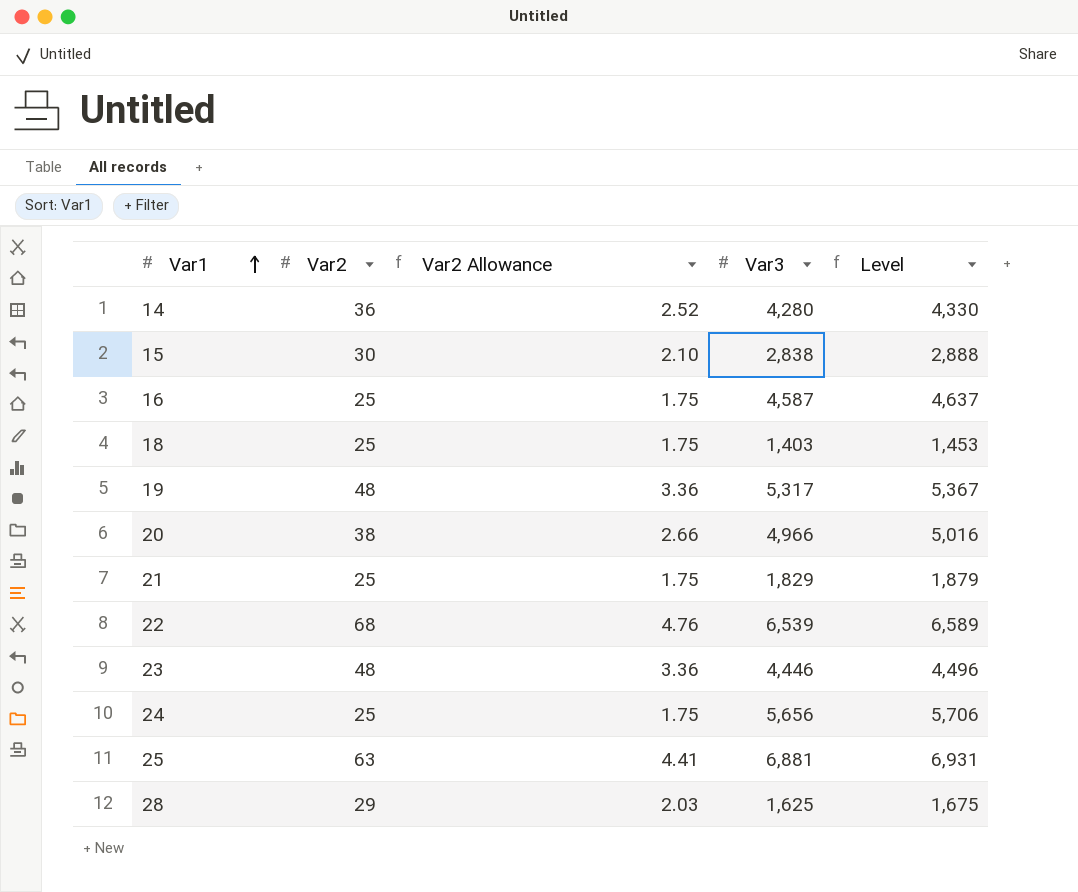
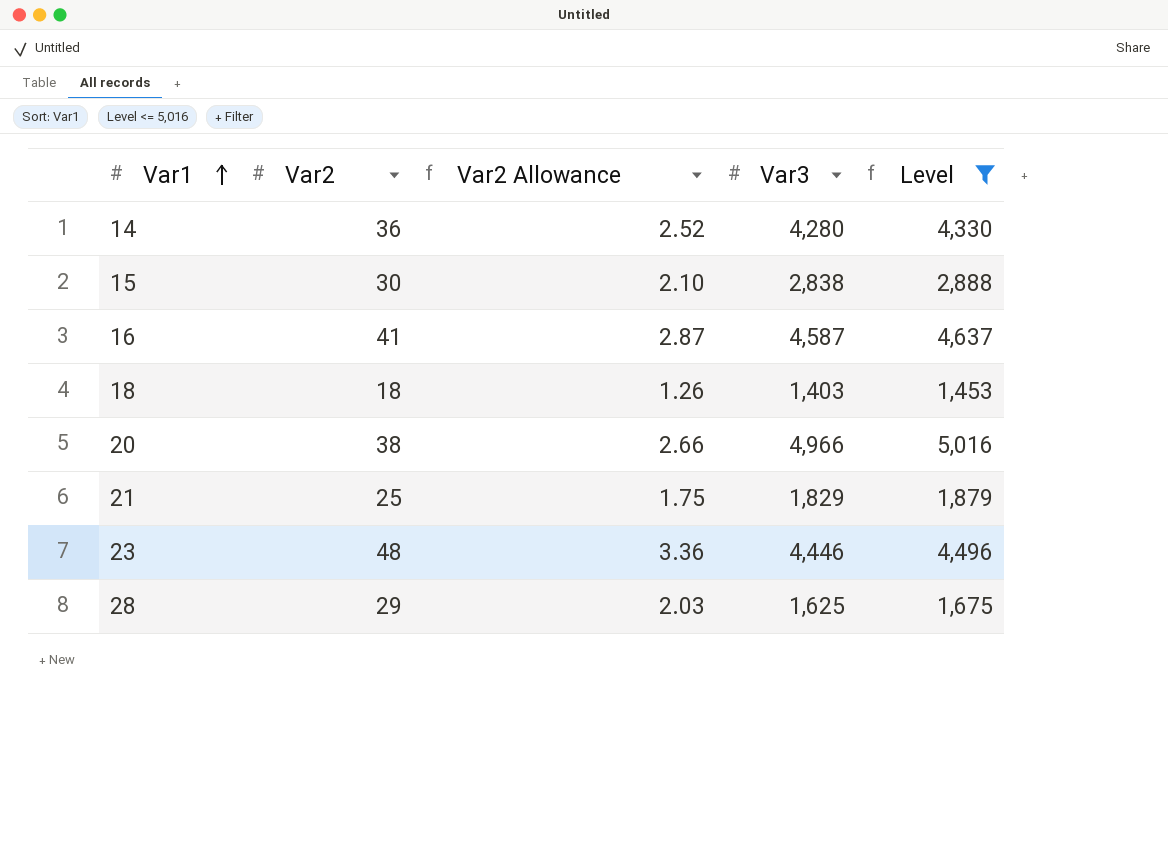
filter: none -> Level <= 5,016
16 | Var2: 25 -> 41
16 | Var2 Allowance: 1.75 -> 2.87
18 | Var2: 25 -> 18
18 | Var2 Allowance: 1.75 -> 1.26

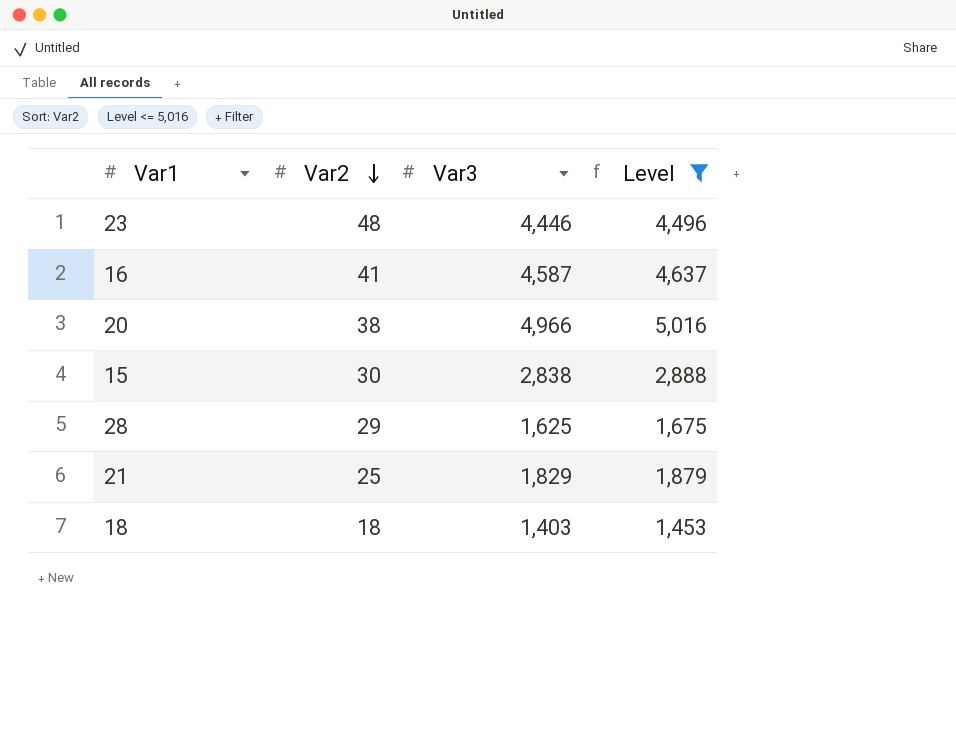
row order: Var1 ascending -> Var2 descending
column Var2 Allowance | formula: [Var2] * 0.07 -> none
row 14: 36 | 2.52 | 4,280 | 4,330 -> none

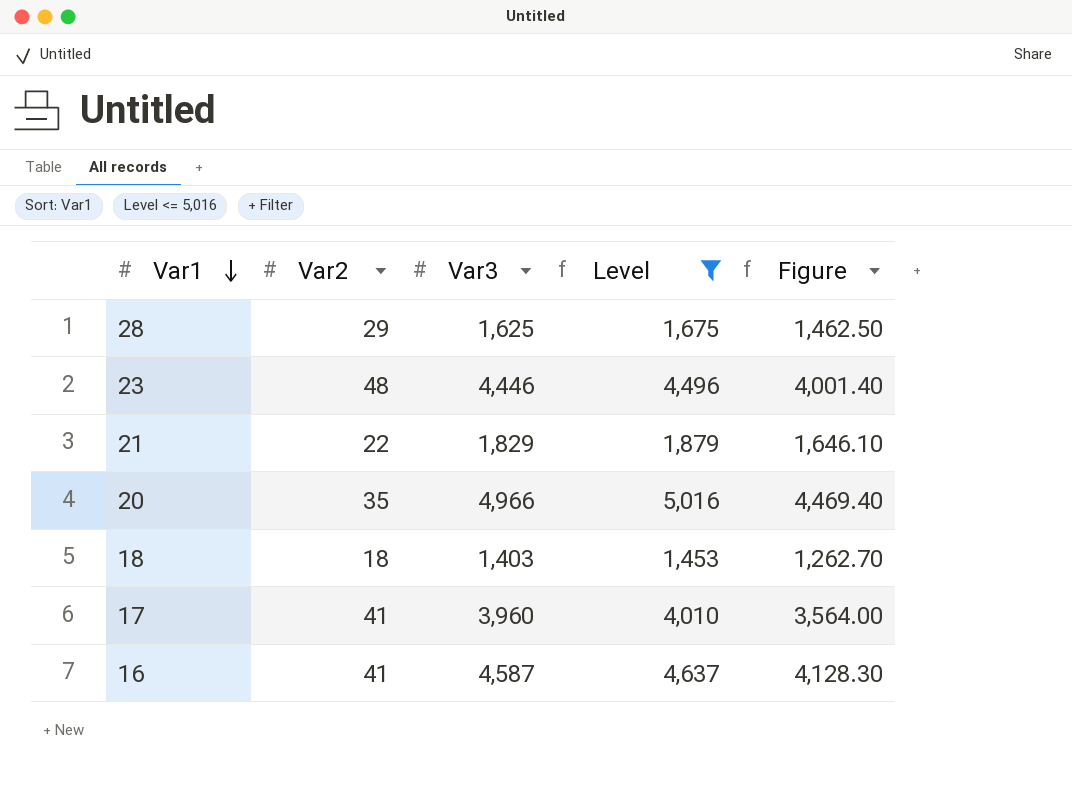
row order: Var2 descending -> Var1 descending
column Figure | formula: none -> [Var3] * 0.9
row 15: 30 | 2,838 | 2,888 -> none
21 | Var2: 25 -> 22
20 | Var2: 38 -> 35
row 17: none -> 41 | 3,960 | 4,010 | 3,564.00

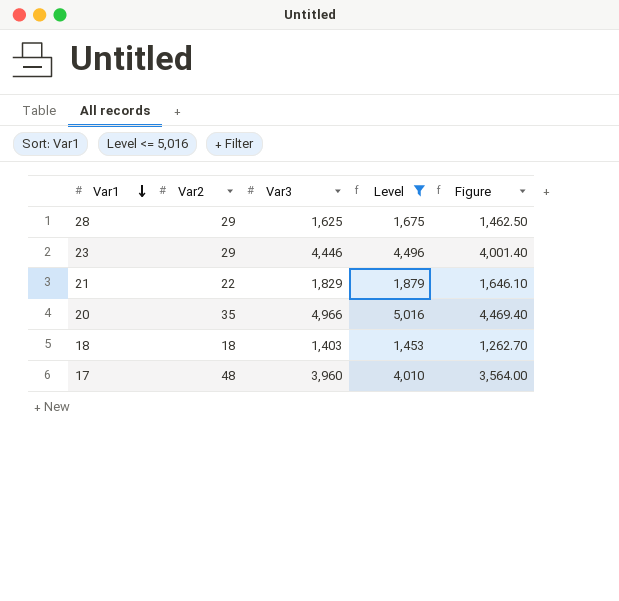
row 16: 41 | 4,587 | 4,637 | 4,128.30 -> none
23 | Var2: 48 -> 29
17 | Var2: 41 -> 48

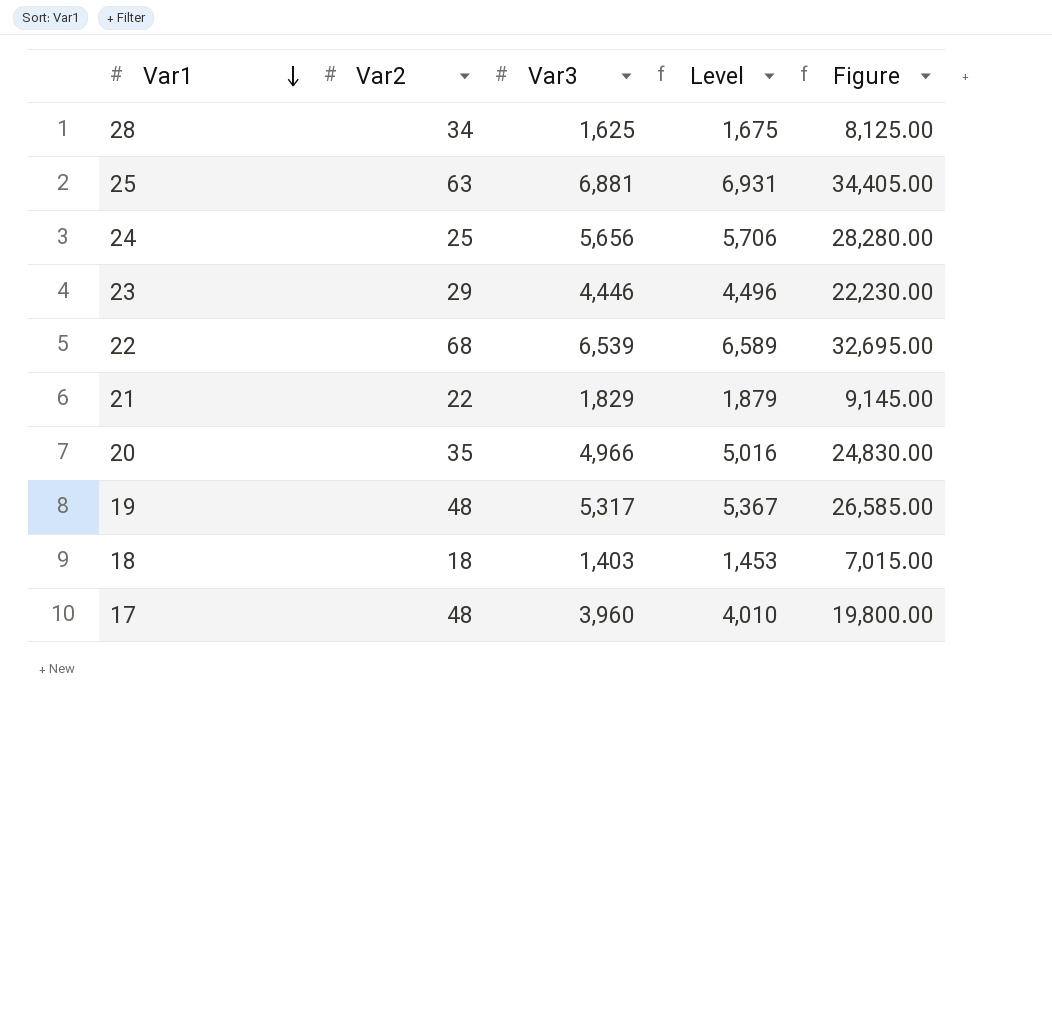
filter: Level <= 5,016 -> none
column Figure | formula: [Var3] * 0.9 -> [Var3] * 5
28 | Var2: 29 -> 34

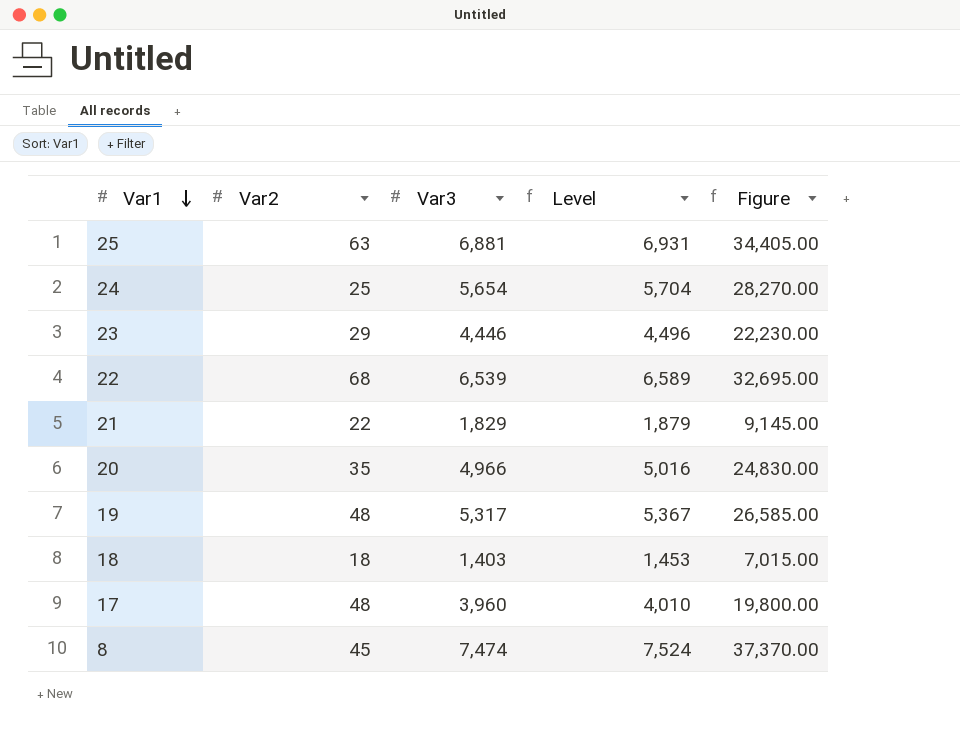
row 28: 34 | 1,625 | 1,675 | 8,125.00 -> none
24 | Var3: 5,656 -> 5,654
24 | Level: 5,706 -> 5,704
24 | Figure: 28,280.00 -> 28,270.00
row 8: none -> 45 | 7,474 | 7,524 | 37,370.00

